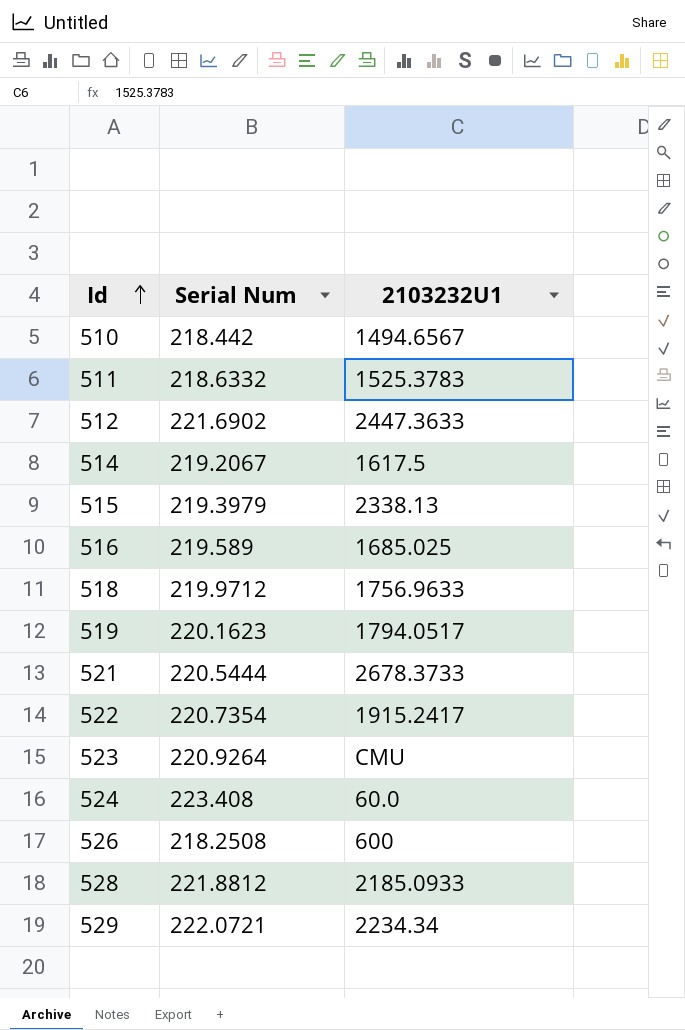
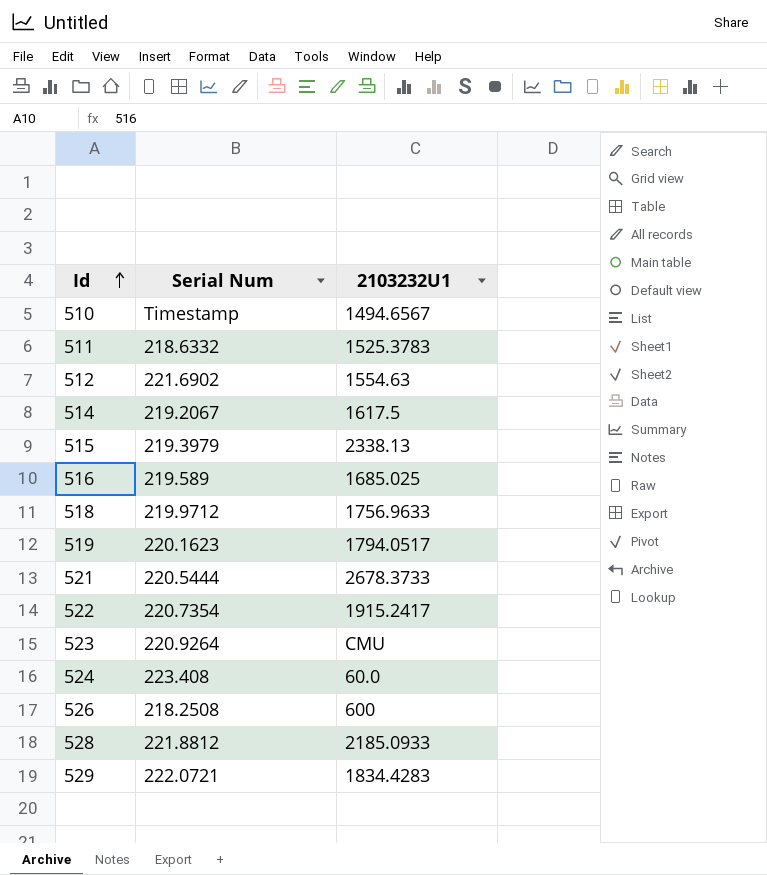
510 | Serial Num: 218.442 -> Timestamp
512 | 2103232U1: 2447.3633 -> 1554.63
529 | 2103232U1: 2234.34 -> 1834.4283

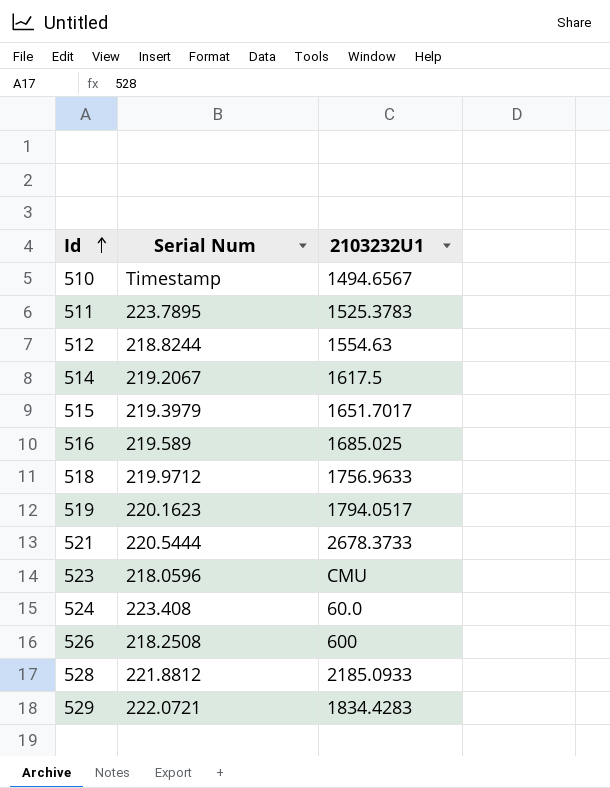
row 522: 220.7354 | 1915.2417 -> none
511 | Serial Num: 218.6332 -> 223.7895
512 | Serial Num: 221.6902 -> 218.8244
515 | 2103232U1: 2338.13 -> 1651.7017
523 | Serial Num: 220.9264 -> 218.0596

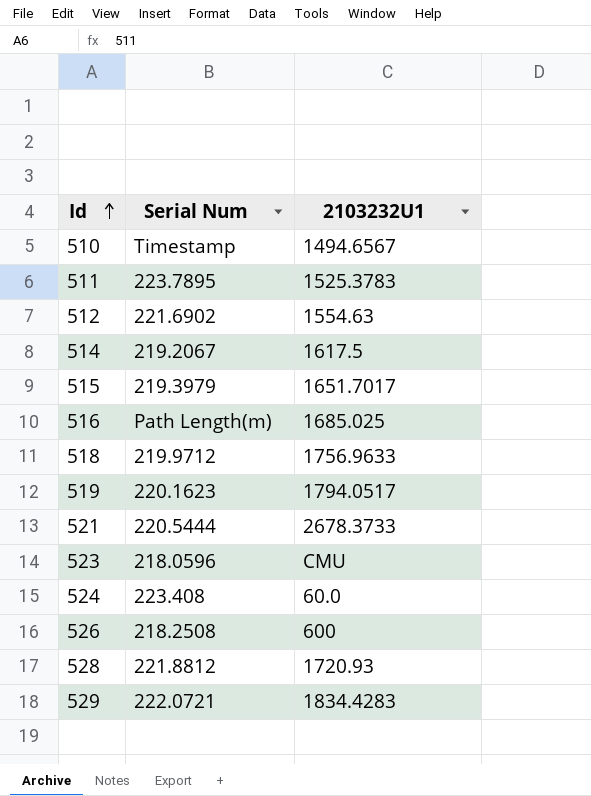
512 | Serial Num: 218.8244 -> 221.6902
516 | Serial Num: 219.589 -> Path Length(m)
528 | 2103232U1: 2185.0933 -> 1720.93

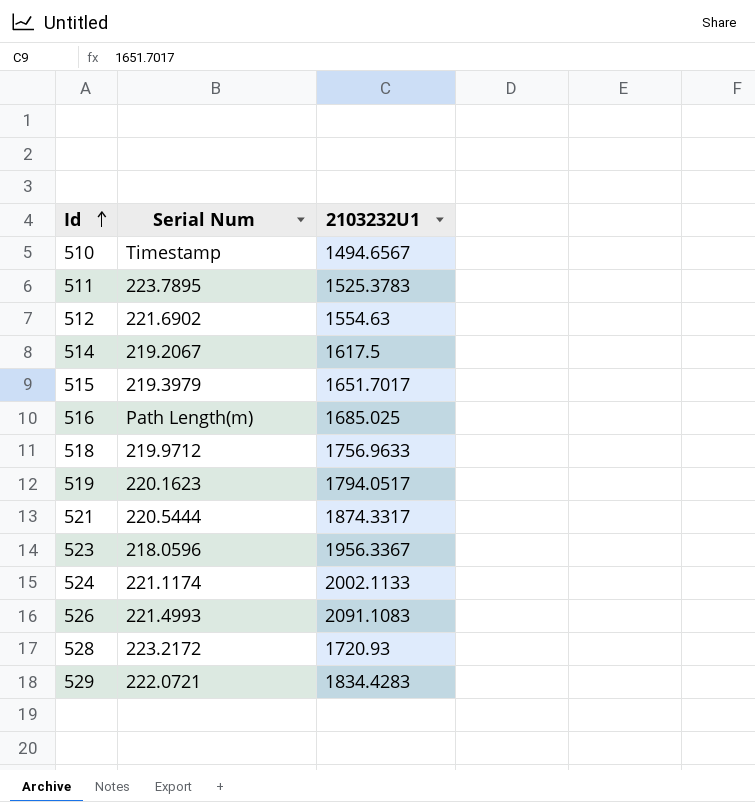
521 | 2103232U1: 2678.3733 -> 1874.3317
523 | 2103232U1: CMU -> 1956.3367
524 | Serial Num: 223.408 -> 221.1174
524 | 2103232U1: 60.0 -> 2002.1133
526 | Serial Num: 218.2508 -> 221.4993
526 | 2103232U1: 600 -> 2091.1083
528 | Serial Num: 221.8812 -> 223.2172

